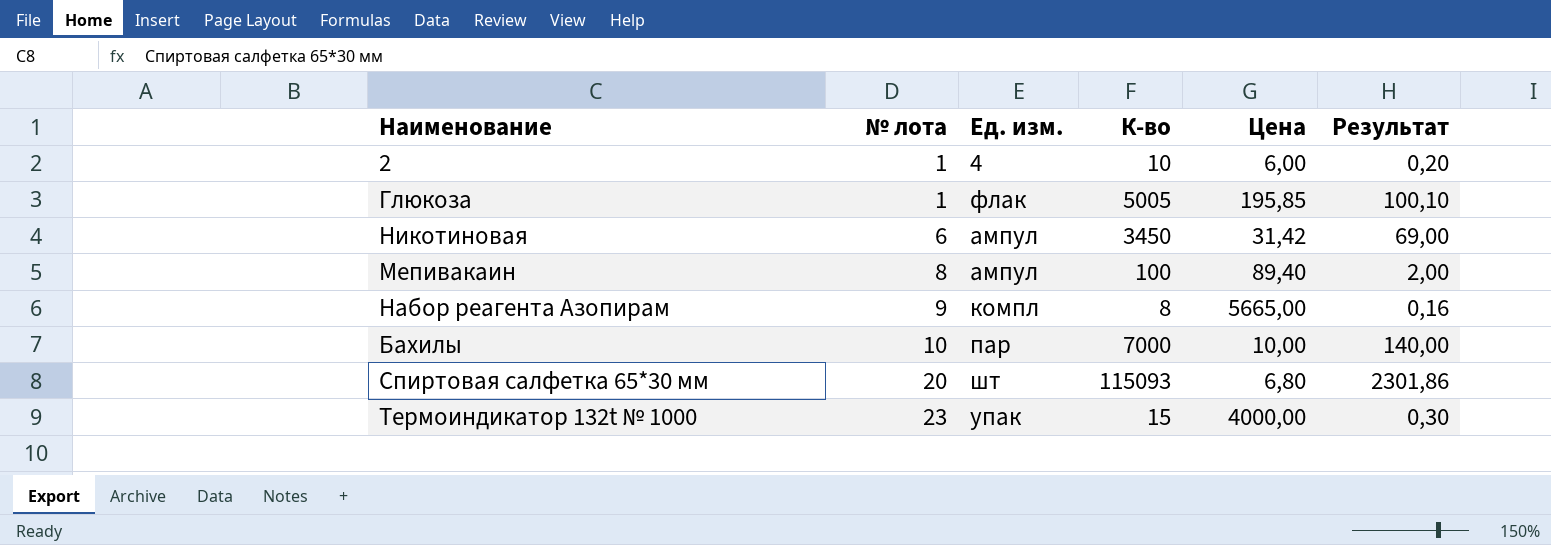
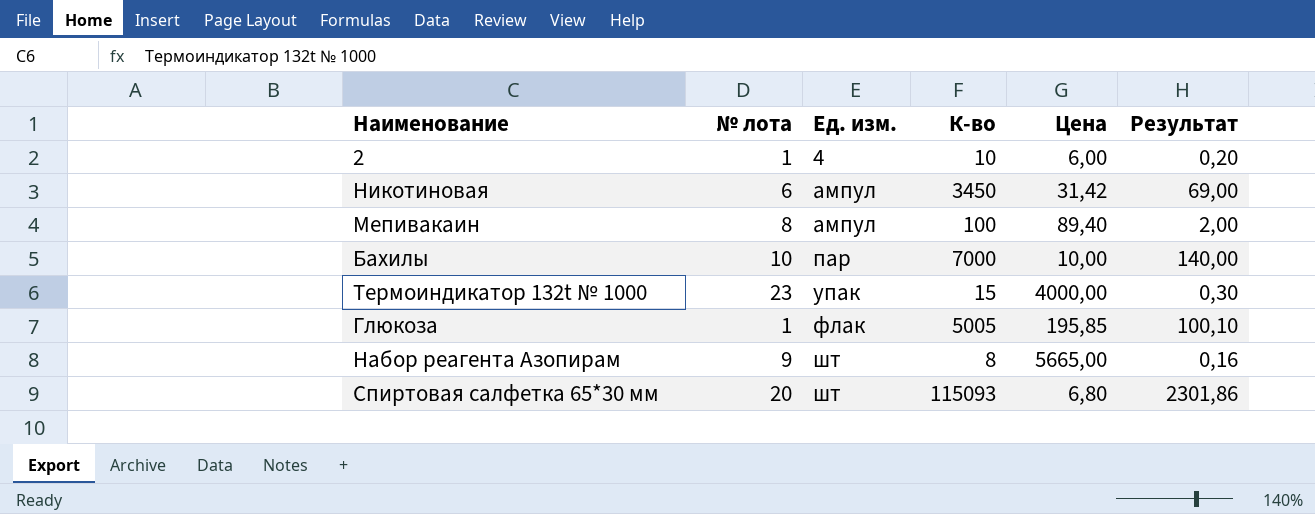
row order: № лота ascending -> Ед. изм. ascending
Набор реагента Азопирам | Ед. изм.: компл -> шт

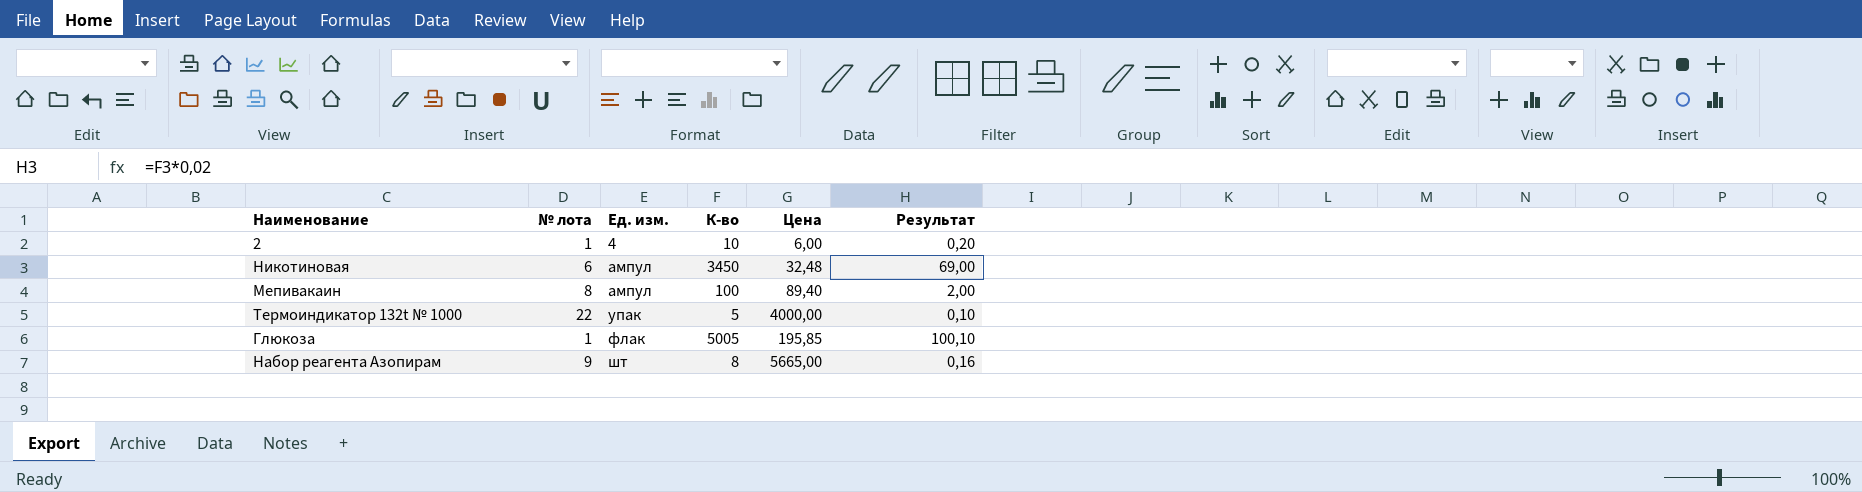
row Бахилы: 10 | пар | 7000 | 10,00 | 140,00 -> none
row Спиртовая салфетка 65*30 мм: 20 | шт | 115093 | 6,80 | 2301,86 -> none
Никотиновая | Цена: 31,42 -> 32,48
Термоиндикатор 132t № 1000 | № лота: 23 -> 22
Термоиндикатор 132t № 1000 | К-во: 15 -> 5
Термоиндикатор 132t № 1000 | Результат: 0,30 -> 0,10

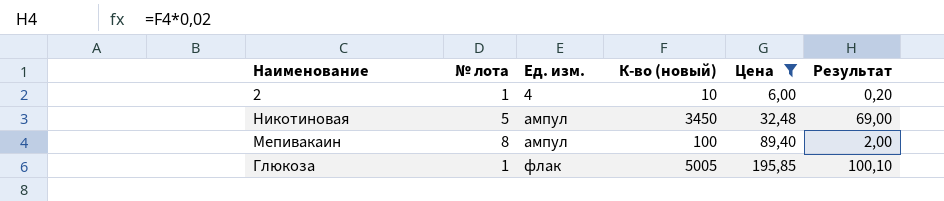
filter: none -> Цена <= 195,85
column name: К-во -> К-во (новый)
Никотиновая | № лота: 6 -> 5

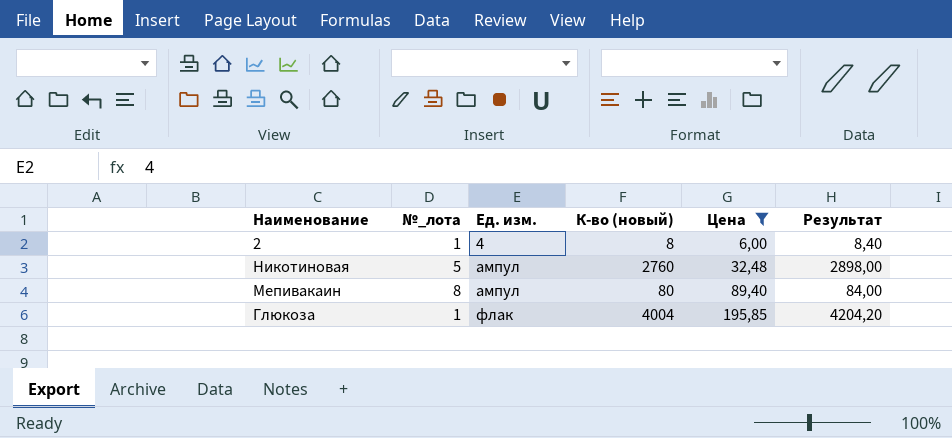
column name: № лота -> №_лота
column Результат | formula: [К-во (новый)] * 0,02 -> [К-во (новый)] * 1,05
2 | К-во (новый): 10 -> 8
Никотиновая | К-во (новый): 3450 -> 2760
Мепивакаин | К-во (новый): 100 -> 80
Глюкоза | К-во (новый): 5005 -> 4004

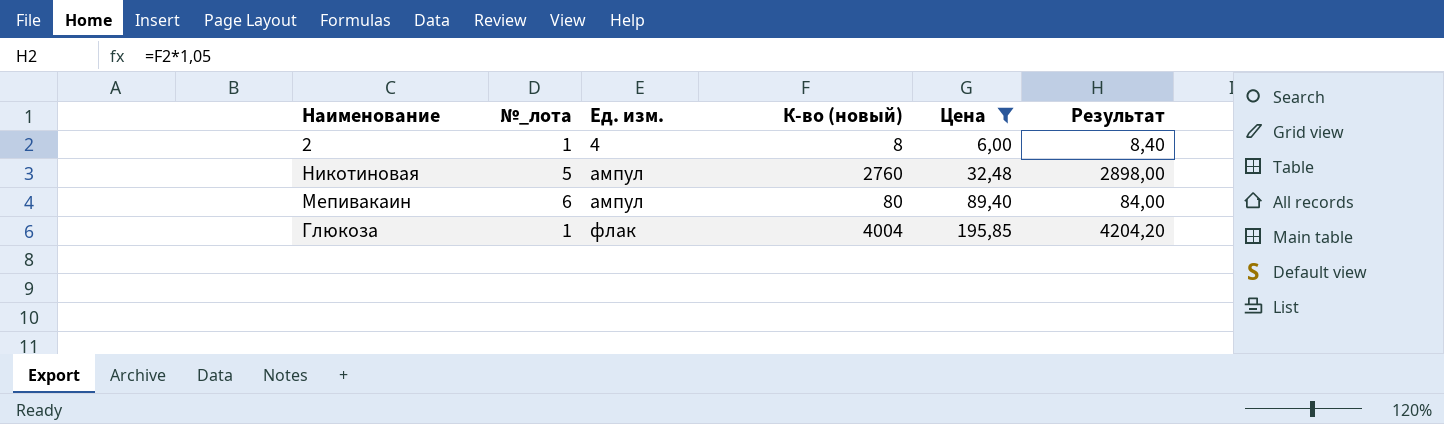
Мепивакаин | №_лота: 8 -> 6

